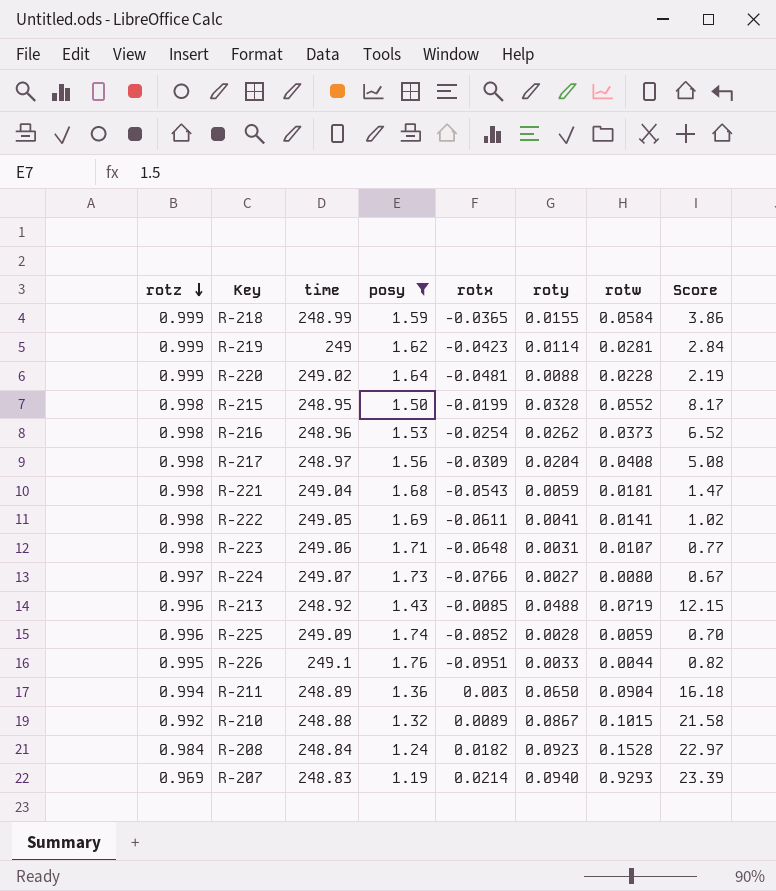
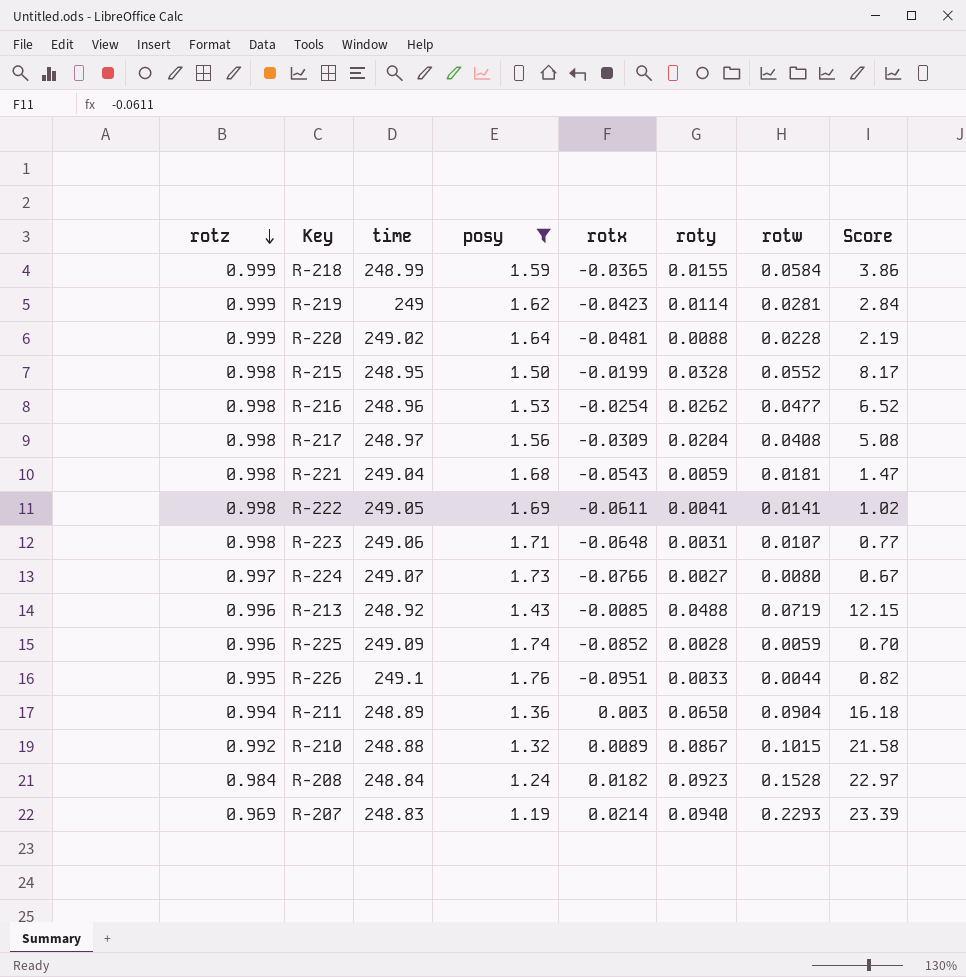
R-216 | rotw: 0.0373 -> 0.0477
R-207 | rotw: 0.9293 -> 0.2293

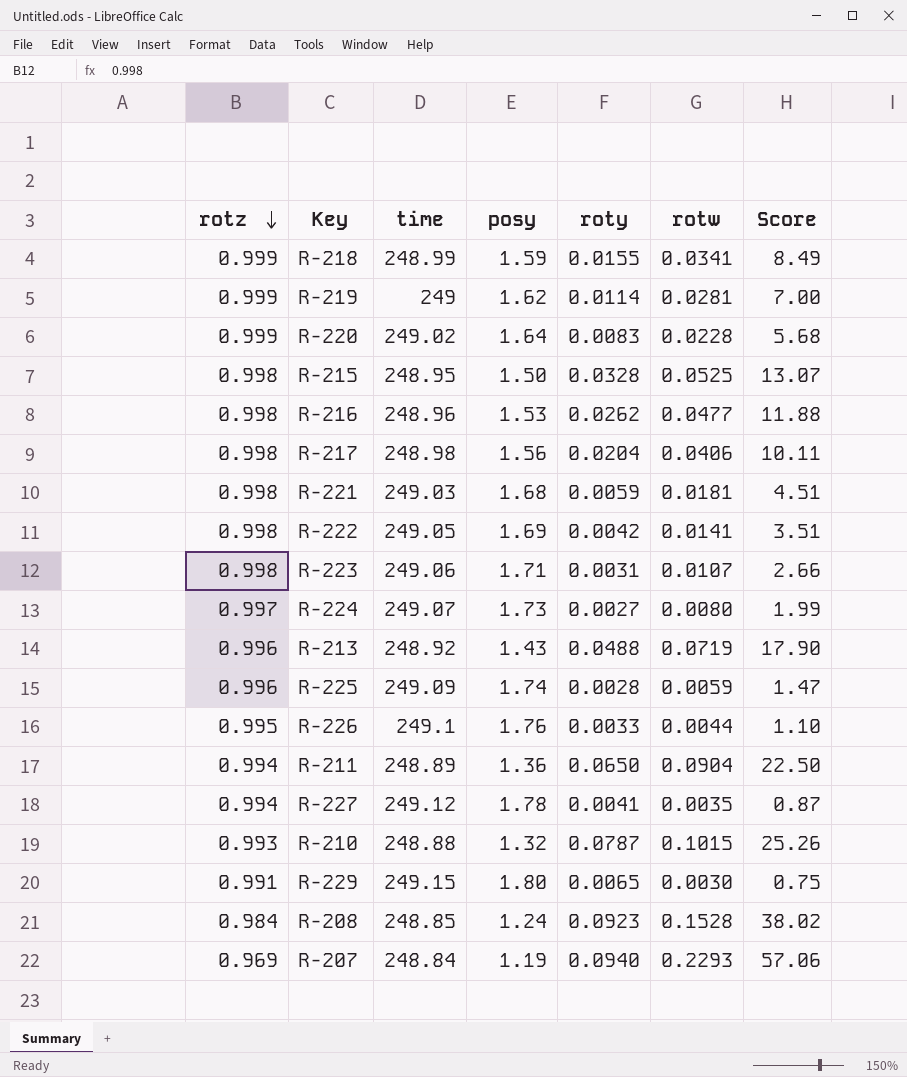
filter: posy <= 1.76 -> none
column rotx | position: 5 -> none
column Score | formula: [time] * [roty] -> [time] * [rotw]
R-218 | rotw: 0.0584 -> 0.0341
R-220 | roty: 0.0088 -> 0.0083
R-215 | rotw: 0.0552 -> 0.0525
R-217 | time: 248.97 -> 248.98
R-217 | rotw: 0.0408 -> 0.0406
R-221 | time: 249.04 -> 249.03
R-222 | roty: 0.0041 -> 0.0042
R-210 | rotz: 0.992 -> 0.993
R-210 | roty: 0.0867 -> 0.0787
R-208 | time: 248.84 -> 248.85
R-207 | time: 248.83 -> 248.84

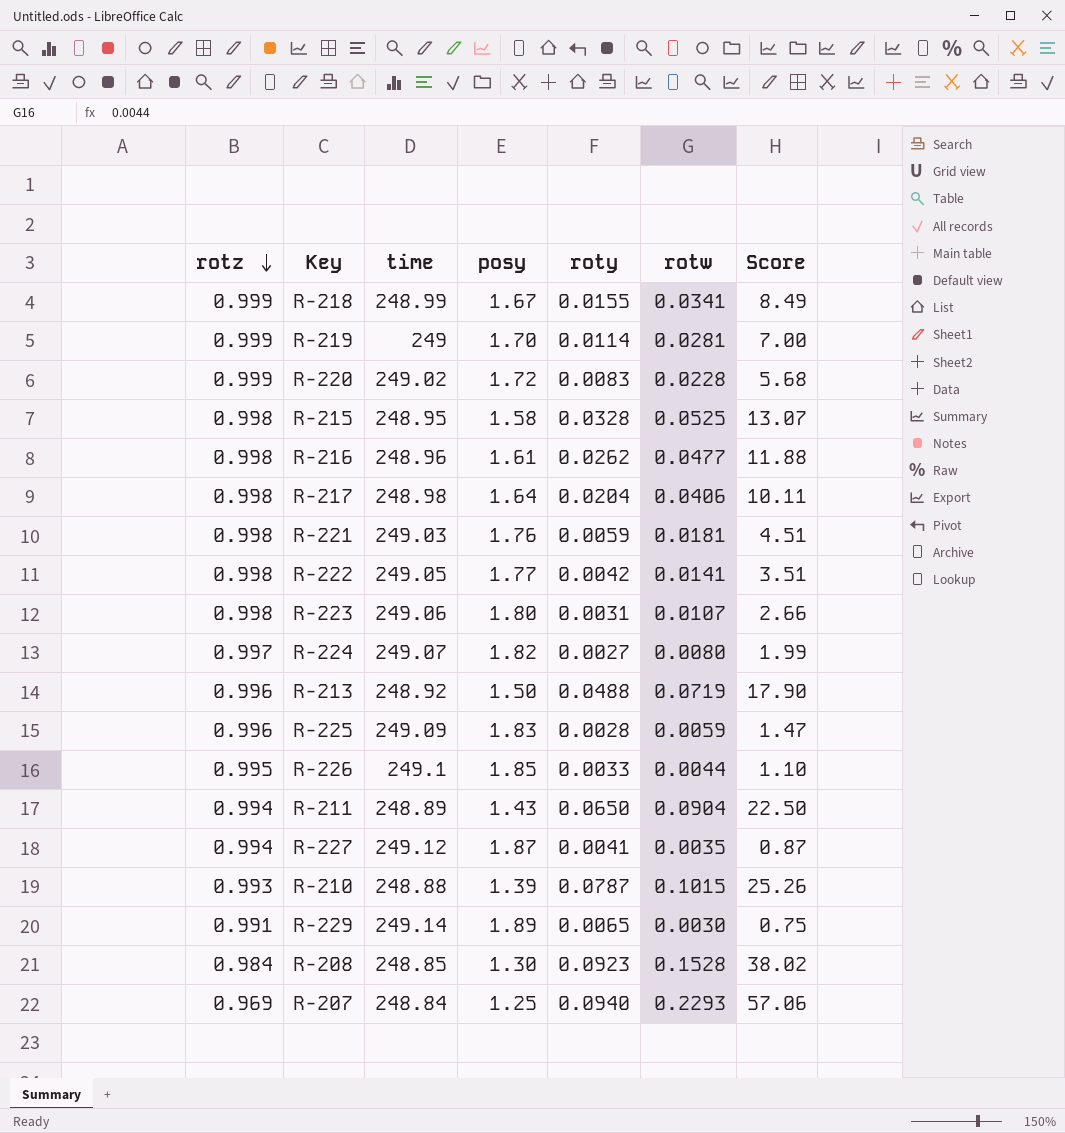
R-218 | posy: 1.59 -> 1.67
R-219 | posy: 1.62 -> 1.70
R-220 | posy: 1.64 -> 1.72
R-215 | posy: 1.50 -> 1.58
R-216 | posy: 1.53 -> 1.61
R-217 | posy: 1.56 -> 1.64
R-221 | posy: 1.68 -> 1.76
R-222 | posy: 1.69 -> 1.77
R-223 | posy: 1.71 -> 1.80
R-224 | posy: 1.73 -> 1.82
R-213 | posy: 1.43 -> 1.50
R-225 | posy: 1.74 -> 1.83
R-226 | posy: 1.76 -> 1.85
R-211 | posy: 1.36 -> 1.43
R-227 | posy: 1.78 -> 1.87
R-210 | posy: 1.32 -> 1.39
R-229 | time: 249.15 -> 249.14
R-229 | posy: 1.80 -> 1.89
R-208 | posy: 1.24 -> 1.30
R-207 | posy: 1.19 -> 1.25

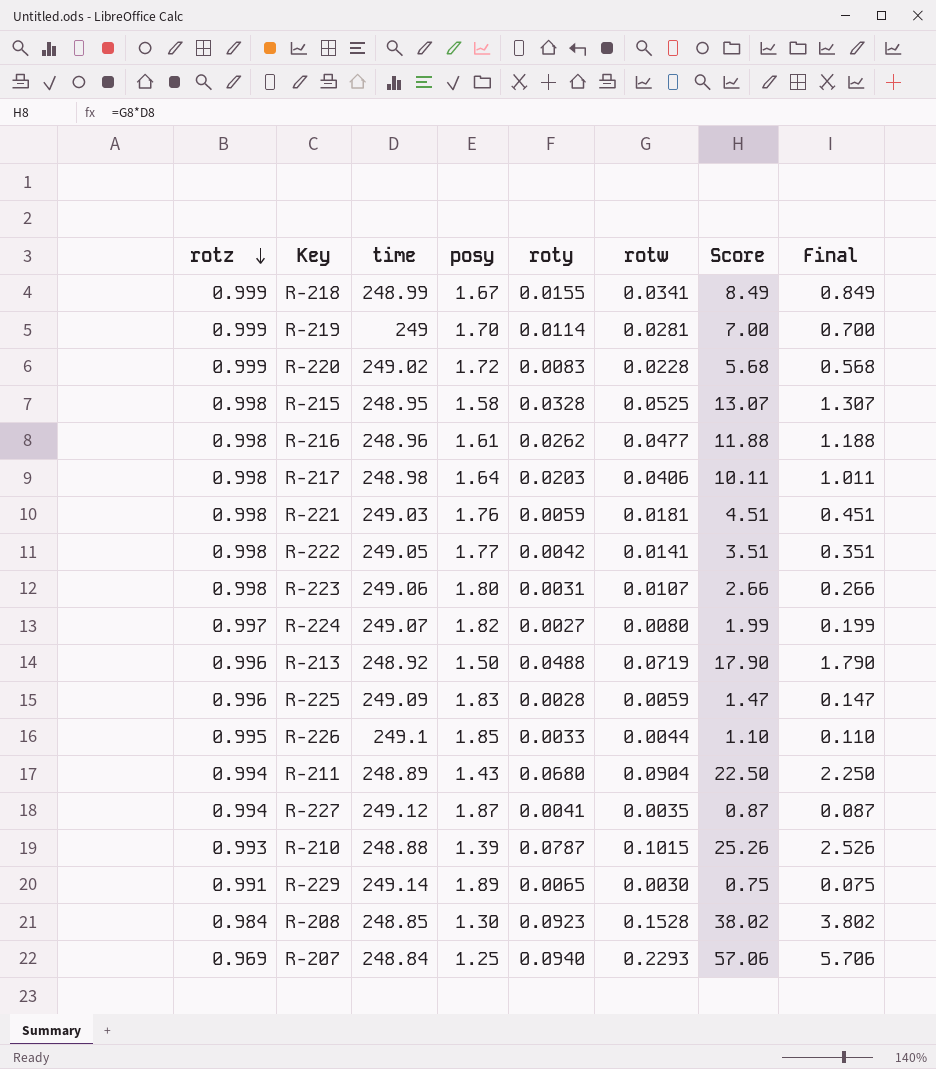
column Final | formula: none -> [Score] * 0.1
R-217 | roty: 0.0204 -> 0.0203
R-211 | roty: 0.0650 -> 0.0680

